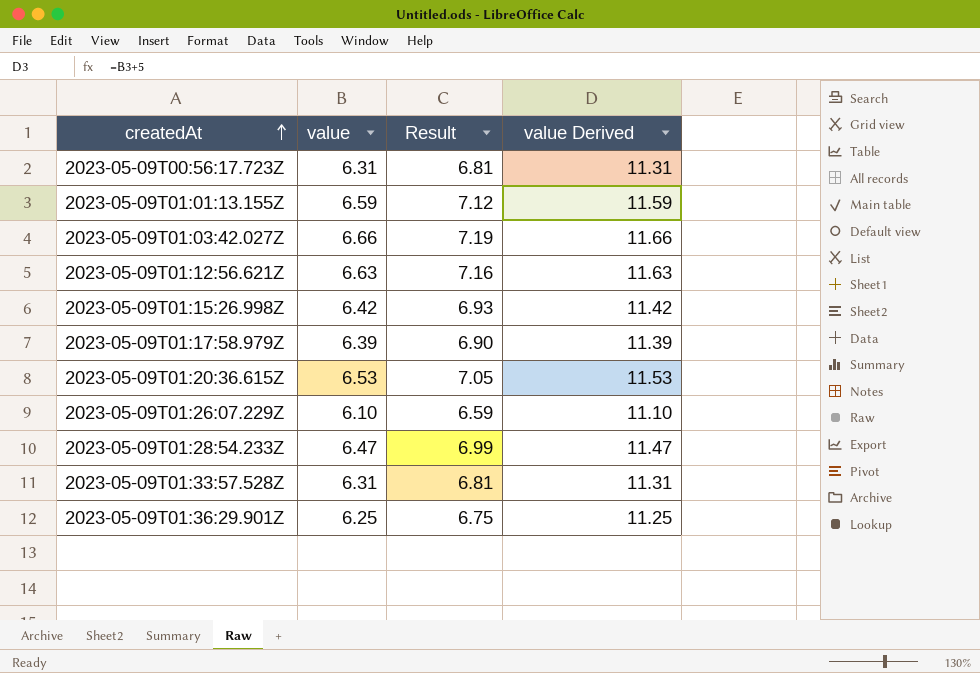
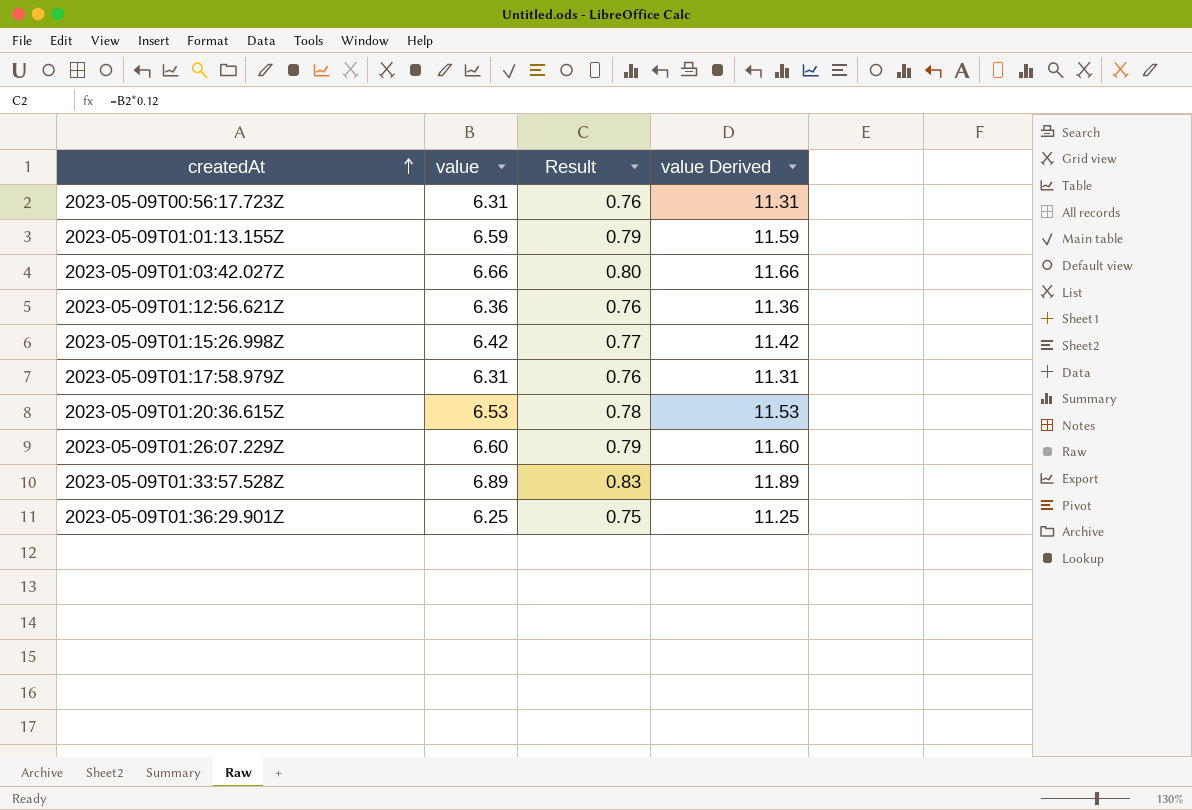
column Result | formula: [value] * 1.08 -> [value] * 0.12
row 2023-05-09T01:28:54.233Z: 6.47 | 6.99 | 11.47 -> none
2023-05-09T01:12:56.621Z | value: 6.63 -> 6.36
2023-05-09T01:12:56.621Z | value Derived: 11.63 -> 11.36
2023-05-09T01:17:58.979Z | value: 6.39 -> 6.31
2023-05-09T01:17:58.979Z | value Derived: 11.39 -> 11.31
2023-05-09T01:26:07.229Z | value: 6.10 -> 6.60
2023-05-09T01:26:07.229Z | value Derived: 11.10 -> 11.60
2023-05-09T01:33:57.528Z | value: 6.31 -> 6.89
2023-05-09T01:33:57.528Z | value Derived: 11.31 -> 11.89

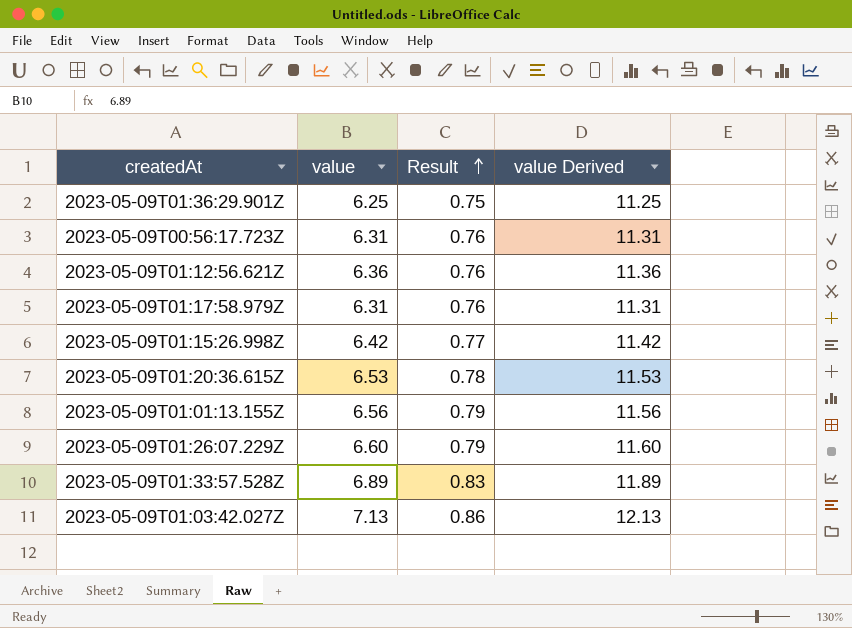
row order: createdAt ascending -> Result ascending
2023-05-09T01:01:13.155Z | value: 6.59 -> 6.56
2023-05-09T01:01:13.155Z | value Derived: 11.59 -> 11.56
2023-05-09T01:03:42.027Z | value: 6.66 -> 7.13
2023-05-09T01:03:42.027Z | Result: 0.80 -> 0.86
2023-05-09T01:03:42.027Z | value Derived: 11.66 -> 12.13

